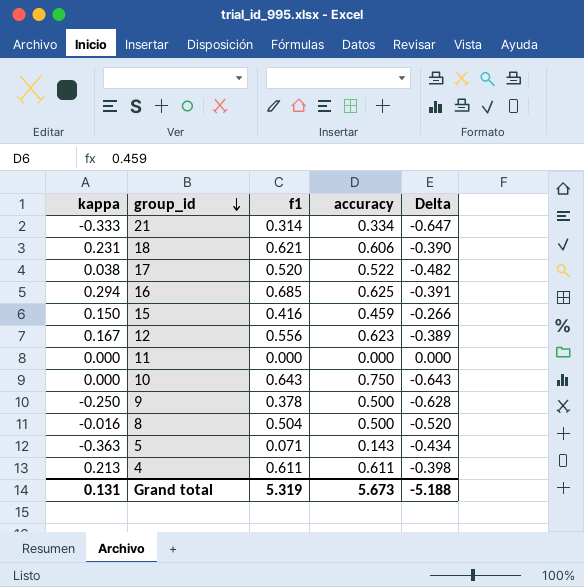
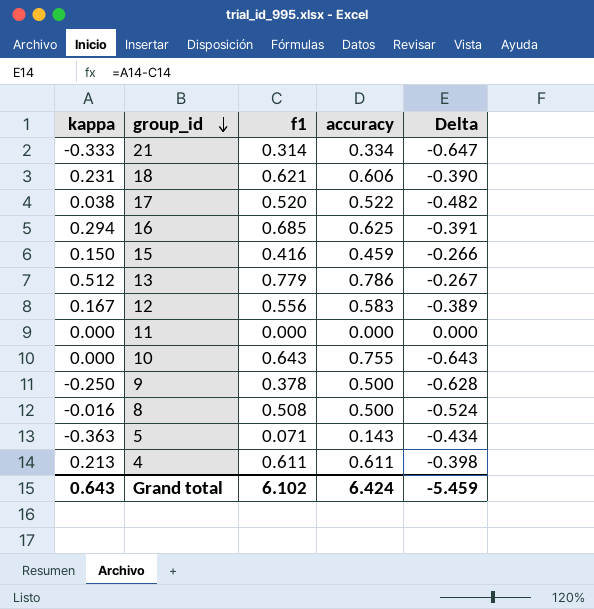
row 13: none -> 0.512 | 0.779 | 0.786 | -0.267
12 | accuracy: 0.623 -> 0.583
10 | accuracy: 0.750 -> 0.755
8 | f1: 0.504 -> 0.508
8 | Delta: -0.520 -> -0.524
Grand total | kappa: 0.131 -> 0.643
Grand total | f1: 5.319 -> 6.102
Grand total | accuracy: 5.673 -> 6.424
Grand total | Delta: -5.188 -> -5.459

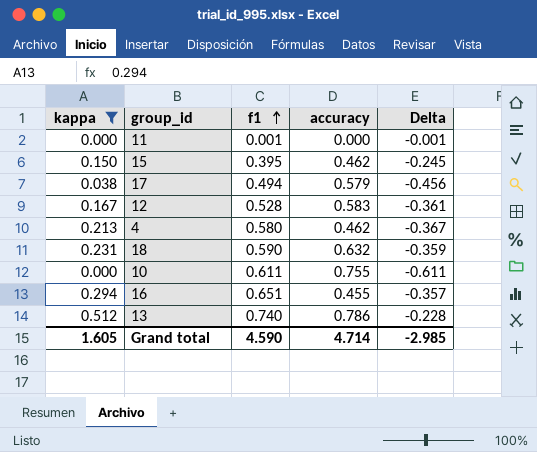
filter: none -> kappa >= 0.000
row order: group_id descending -> f1 ascending
11 | f1: 0.000 -> 0.001
11 | Delta: 0.000 -> -0.001
15 | f1: 0.416 -> 0.395
15 | accuracy: 0.459 -> 0.462
15 | Delta: -0.266 -> -0.245
17 | f1: 0.520 -> 0.494
17 | accuracy: 0.522 -> 0.579
17 | Delta: -0.482 -> -0.456
12 | f1: 0.556 -> 0.528
12 | Delta: -0.389 -> -0.361
4 | f1: 0.611 -> 0.580
4 | accuracy: 0.611 -> 0.462
4 | Delta: -0.398 -> -0.367
18 | f1: 0.621 -> 0.590
18 | accuracy: 0.606 -> 0.632
18 | Delta: -0.390 -> -0.359
10 | f1: 0.643 -> 0.611
10 | Delta: -0.643 -> -0.611
16 | f1: 0.685 -> 0.651
16 | accuracy: 0.625 -> 0.455
16 | Delta: -0.391 -> -0.357
13 | f1: 0.779 -> 0.740
13 | Delta: -0.267 -> -0.228
Grand total | kappa: 0.643 -> 1.605
Grand total | f1: 6.102 -> 4.590
Grand total | accuracy: 6.424 -> 4.714
Grand total | Delta: -5.459 -> -2.985

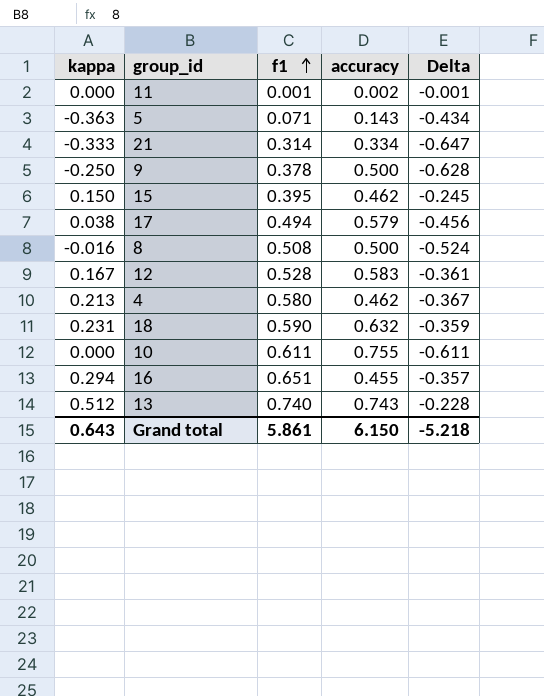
filter: kappa >= 0.000 -> none
11 | accuracy: 0.000 -> 0.002
13 | accuracy: 0.786 -> 0.743
Grand total | kappa: 1.605 -> 0.643
Grand total | f1: 4.590 -> 5.861
Grand total | accuracy: 4.714 -> 6.150
Grand total | Delta: -2.985 -> -5.218

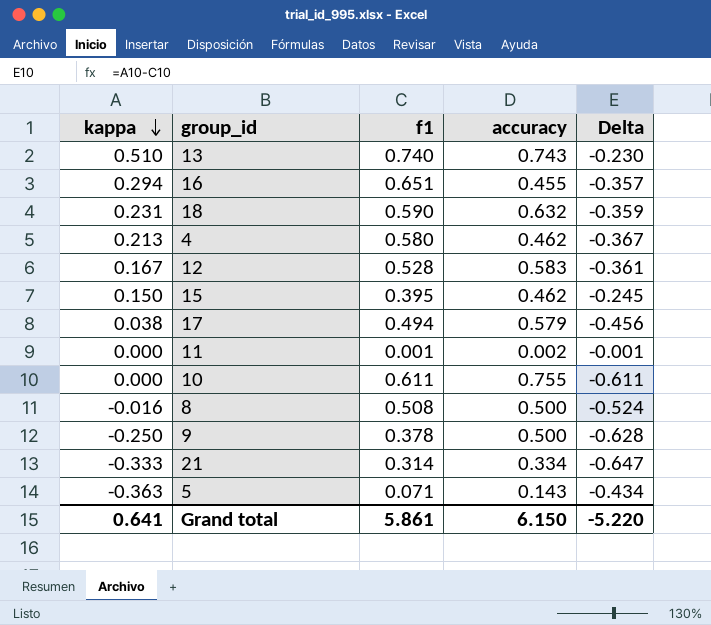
row order: f1 ascending -> kappa descending
13 | kappa: 0.512 -> 0.510
13 | Delta: -0.228 -> -0.230
Grand total | kappa: 0.643 -> 0.641
Grand total | Delta: -5.218 -> -5.220

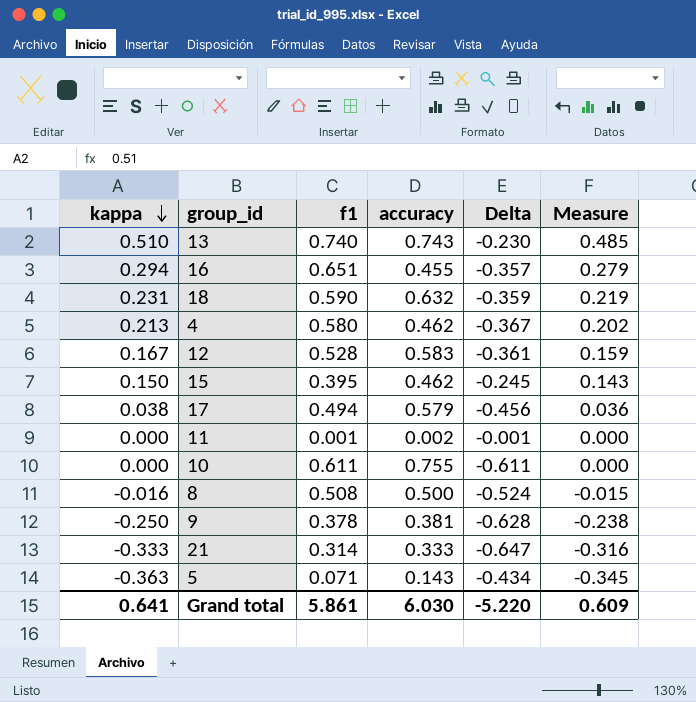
column Measure | formula: none -> [kappa] * 0.95
9 | accuracy: 0.500 -> 0.381
21 | accuracy: 0.334 -> 0.333
Grand total | accuracy: 6.150 -> 6.030

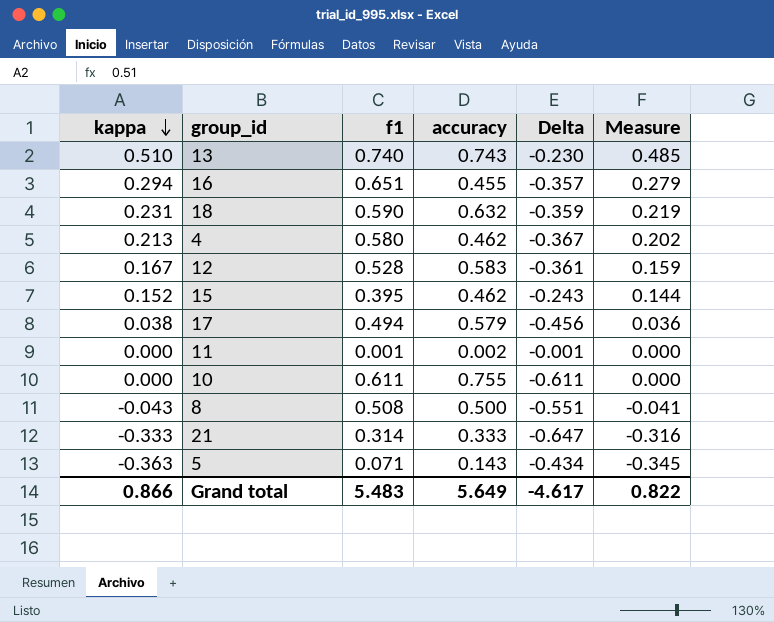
row 9: -0.250 | 0.378 | 0.381 | -0.628 | -0.238 -> none
15 | kappa: 0.150 -> 0.152
15 | Delta: -0.245 -> -0.243
15 | Measure: 0.143 -> 0.144
8 | kappa: -0.016 -> -0.043
8 | Delta: -0.524 -> -0.551
8 | Measure: -0.015 -> -0.041
Grand total | kappa: 0.641 -> 0.866
Grand total | f1: 5.861 -> 5.483
Grand total | accuracy: 6.030 -> 5.649
Grand total | Delta: -5.220 -> -4.617
Grand total | Measure: 0.609 -> 0.822

